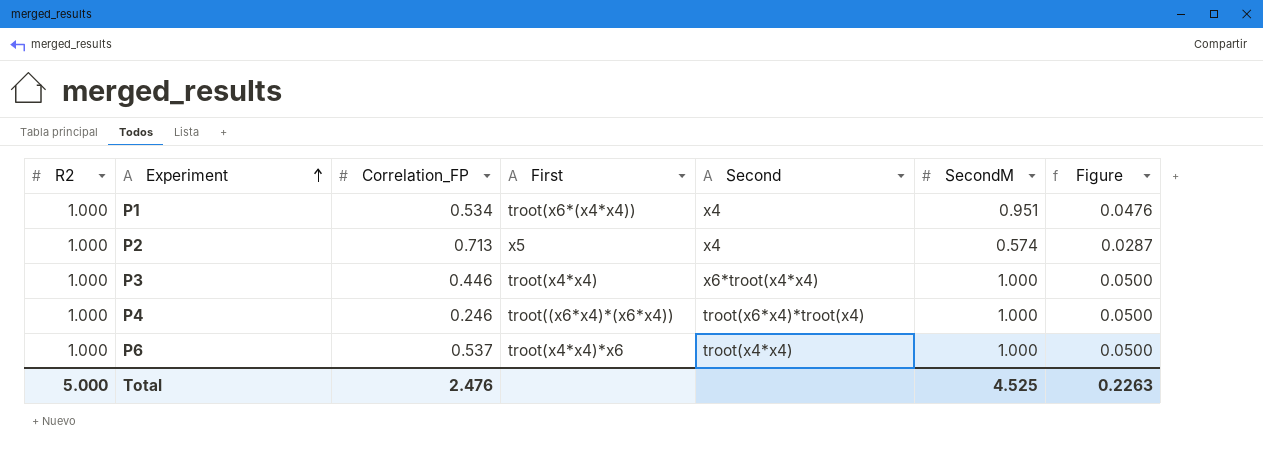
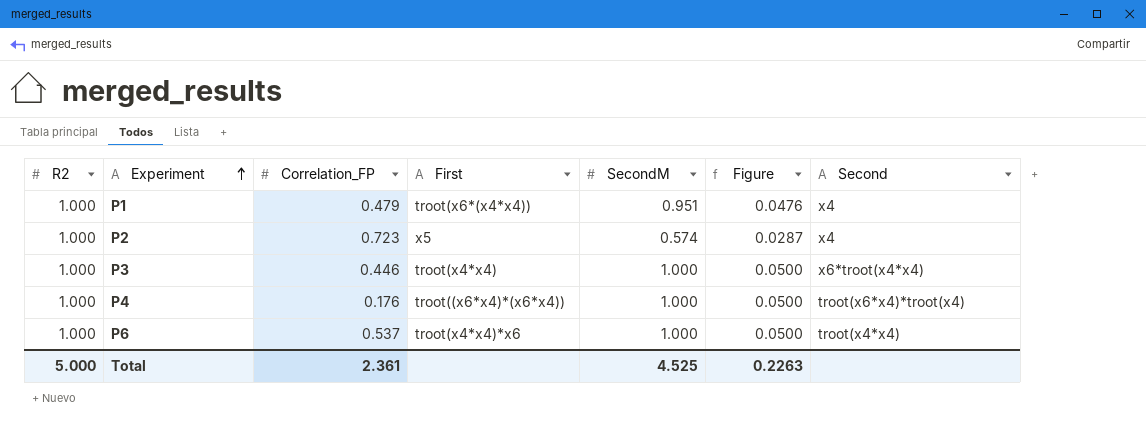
column Second | position: 5 -> 7
P1 | Correlation_FP: 0.534 -> 0.479
P2 | Correlation_FP: 0.713 -> 0.723
P4 | Correlation_FP: 0.246 -> 0.176
Total | Correlation_FP: 2.476 -> 2.361

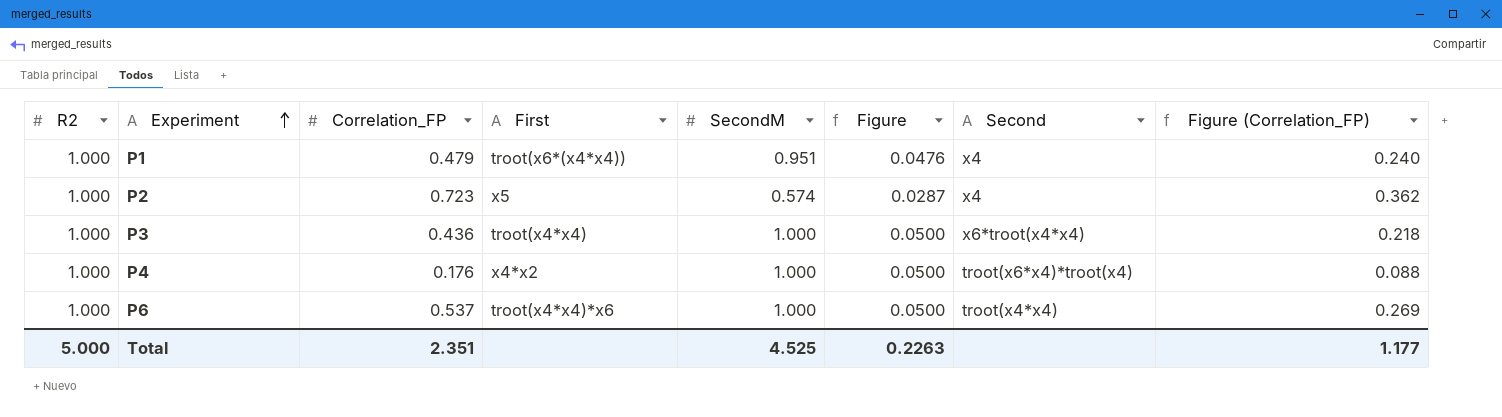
column Figure (Correlation_FP) | formula: none -> [Correlation_FP] * 0.5
P3 | Correlation_FP: 0.446 -> 0.436
P4 | First: troot((x6*x4)*(x6*x4)) -> x4*x2
Total | Correlation_FP: 2.361 -> 2.351

